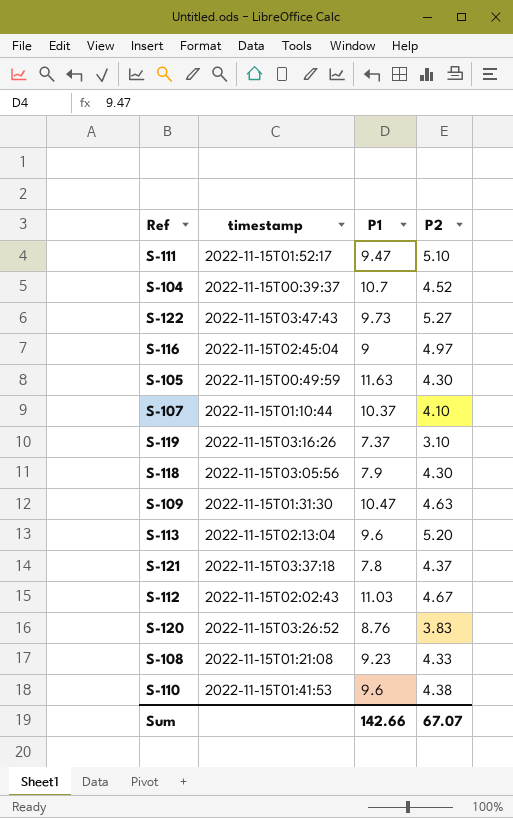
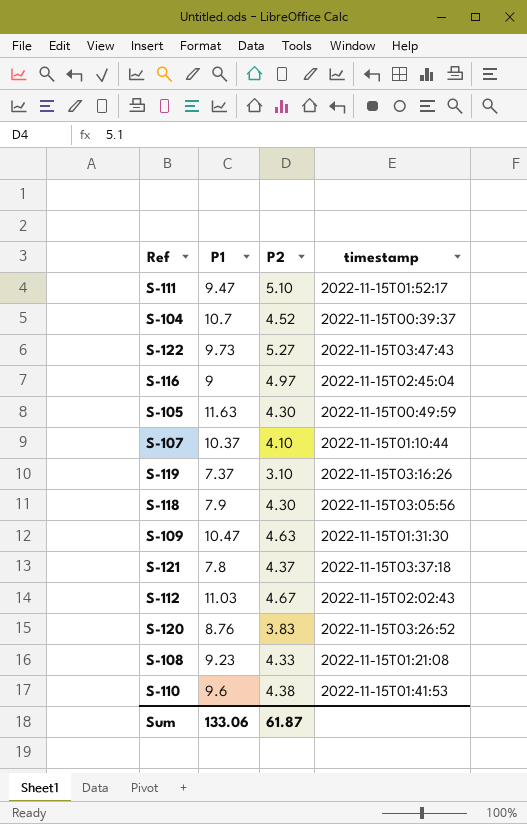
column timestamp | position: 2 -> 4
row S-113: 2022-11-15T02:13:04 | 9.6 | 5.20 -> none
Sum | P1: 142.66 -> 133.06
Sum | P2: 67.07 -> 61.87

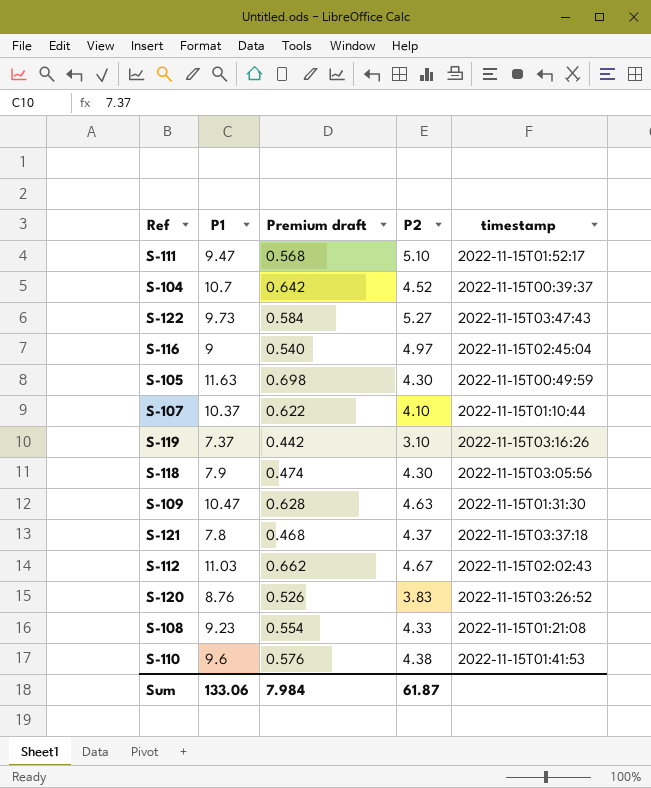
column Premium draft | formula: none -> [P1] * 0.06

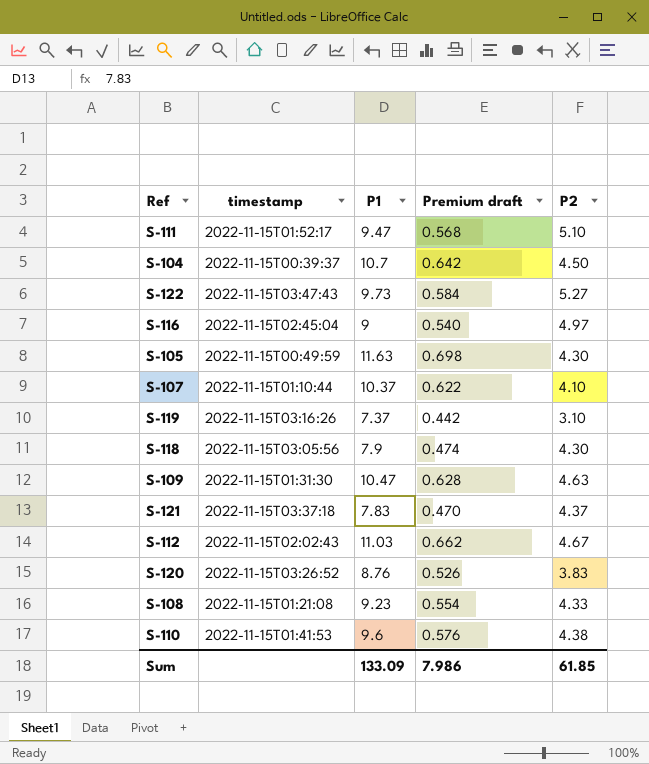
column timestamp | position: 5 -> 2
S-104 | P2: 4.52 -> 4.50
S-121 | P1: 7.8 -> 7.83
S-121 | Premium draft: 0.468 -> 0.470
Sum | P1: 133.06 -> 133.09
Sum | Premium draft: 7.984 -> 7.986
Sum | P2: 61.87 -> 61.85

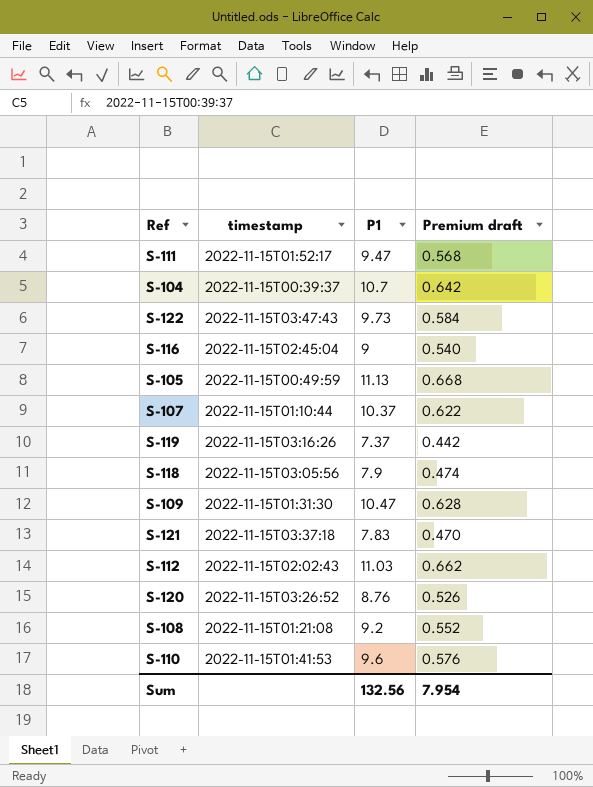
column P2 | position: 5 -> none
S-105 | P1: 11.63 -> 11.13
S-105 | Premium draft: 0.698 -> 0.668
S-108 | P1: 9.23 -> 9.2
S-108 | Premium draft: 0.554 -> 0.552
Sum | P1: 133.09 -> 132.56
Sum | Premium draft: 7.986 -> 7.954

